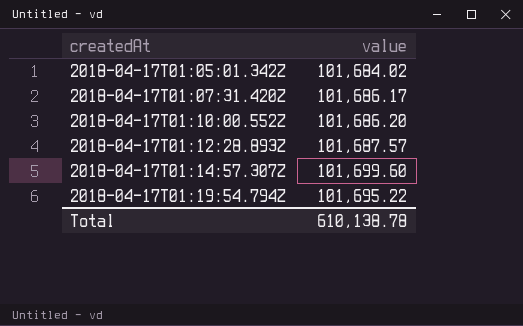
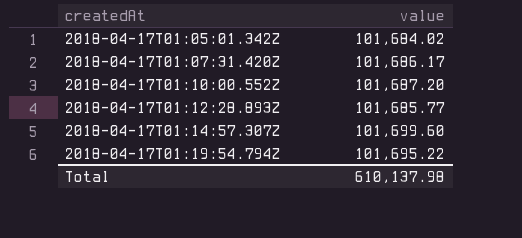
2018-04-17T01:10:00.552Z | value: 101,686.20 -> 101,687.20
2018-04-17T01:12:28.893Z | value: 101,687.57 -> 101,685.77
Total | value: 610,138.78 -> 610,137.98

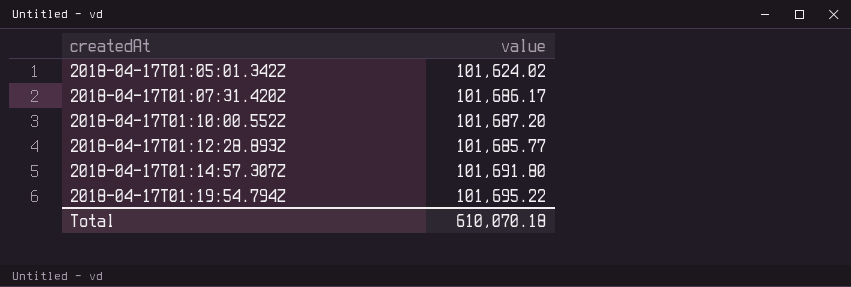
2018-04-17T01:05:01.342Z | value: 101,684.02 -> 101,624.02
2018-04-17T01:14:57.307Z | value: 101,699.60 -> 101,691.80
Total | value: 610,137.98 -> 610,070.18

